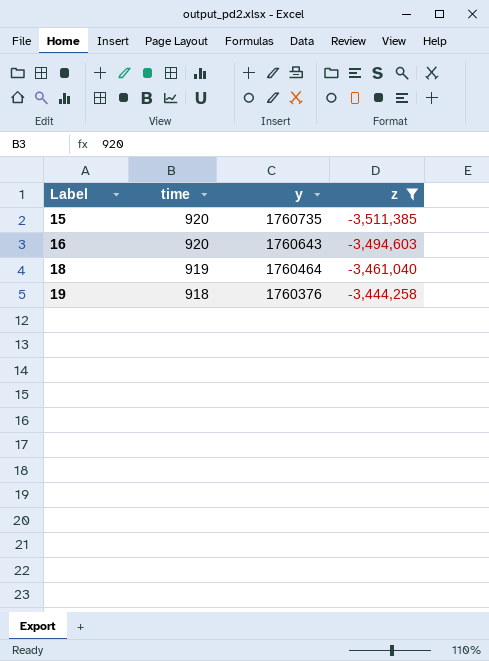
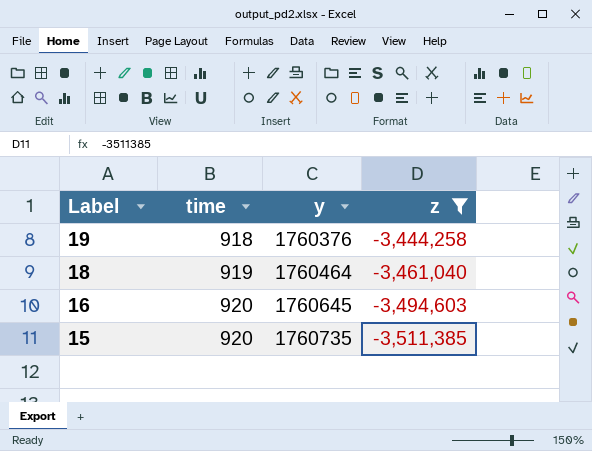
row order: Label ascending -> Label descending
16 | y: 1760643 -> 1760645

